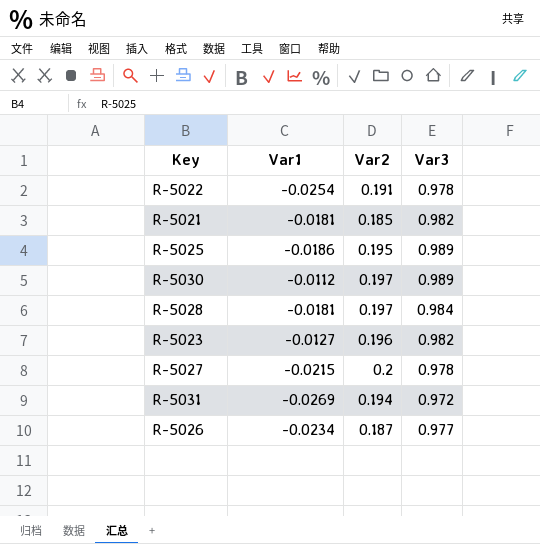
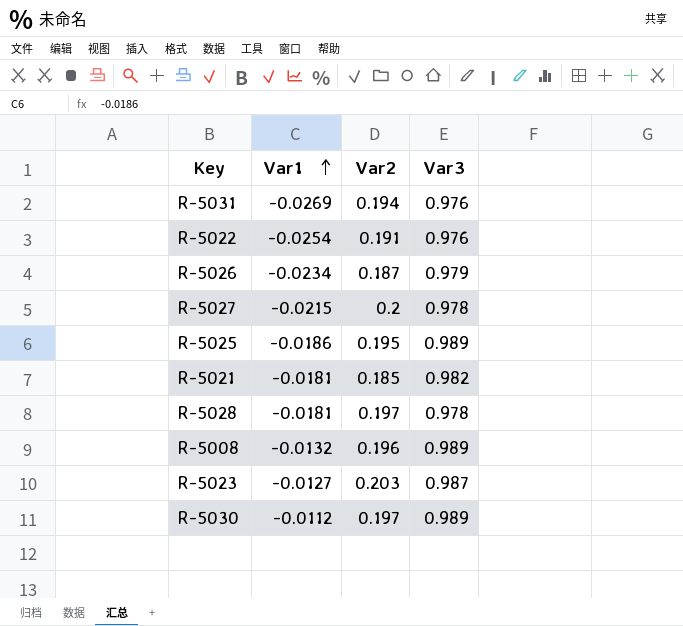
row order: none -> Var1 ascending
R-5031 | Var3: 0.972 -> 0.976
R-5022 | Var3: 0.978 -> 0.976
R-5026 | Var3: 0.977 -> 0.979
R-5028 | Var3: 0.984 -> 0.978
row R-5008: none -> -0.0132 | 0.196 | 0.989
R-5023 | Var2: 0.196 -> 0.203
R-5023 | Var3: 0.982 -> 0.987

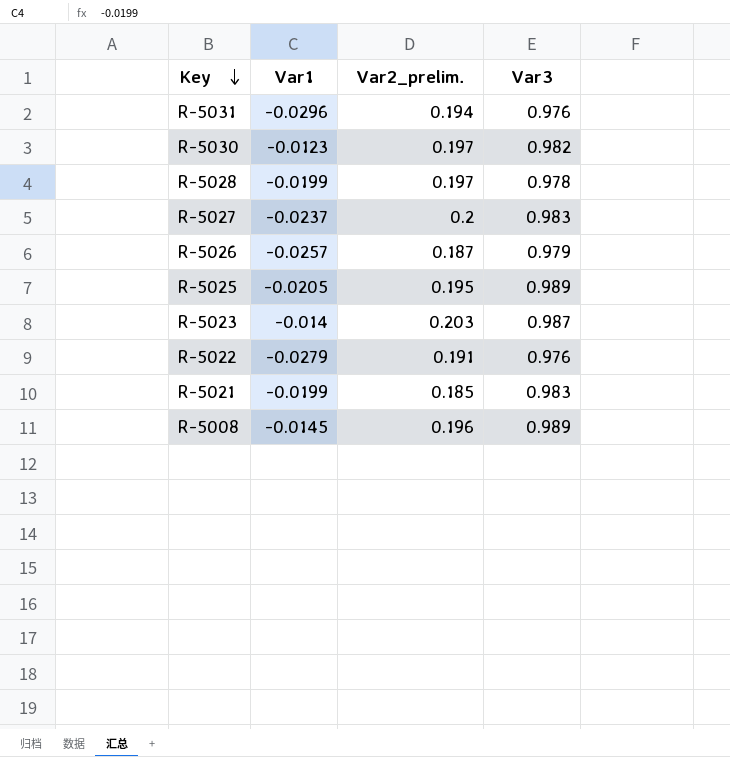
row order: Var1 ascending -> Key descending
column name: Var2 -> Var2_prelim.
R-5031 | Var1: -0.0269 -> -0.0296
R-5030 | Var1: -0.0112 -> -0.0123
R-5030 | Var3: 0.989 -> 0.982
R-5028 | Var1: -0.0181 -> -0.0199
R-5027 | Var1: -0.0215 -> -0.0237
R-5027 | Var3: 0.978 -> 0.983
R-5026 | Var1: -0.0234 -> -0.0257
R-5025 | Var1: -0.0186 -> -0.0205
R-5023 | Var1: -0.0127 -> -0.014
R-5022 | Var1: -0.0254 -> -0.0279
R-5021 | Var1: -0.0181 -> -0.0199
R-5021 | Var3: 0.982 -> 0.983
R-5008 | Var1: -0.0132 -> -0.0145

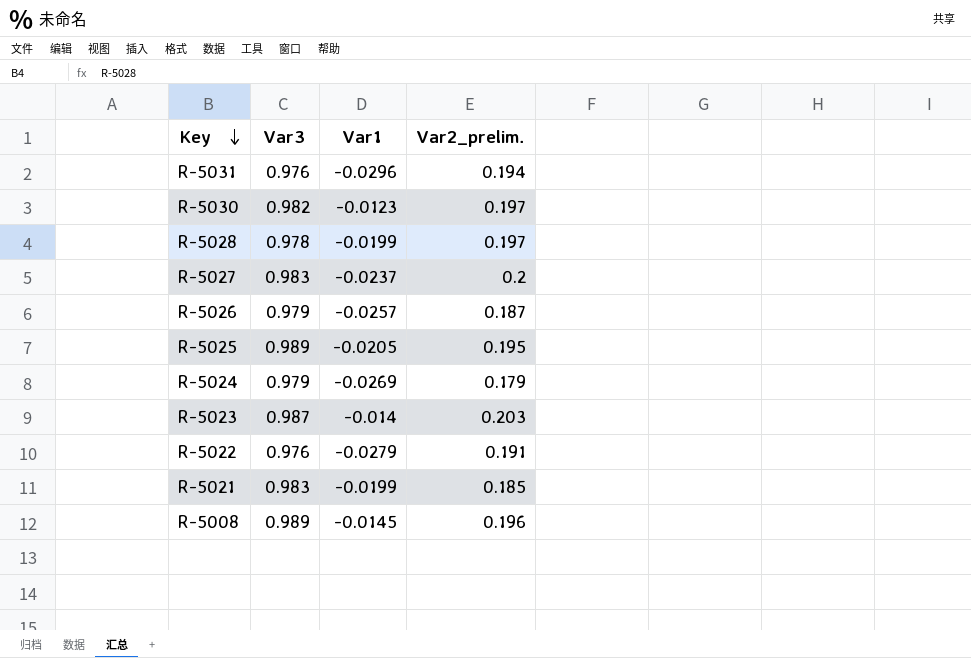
column Var3 | position: 4 -> 2
row R-5024: none -> 0.979 | -0.0269 | 0.179

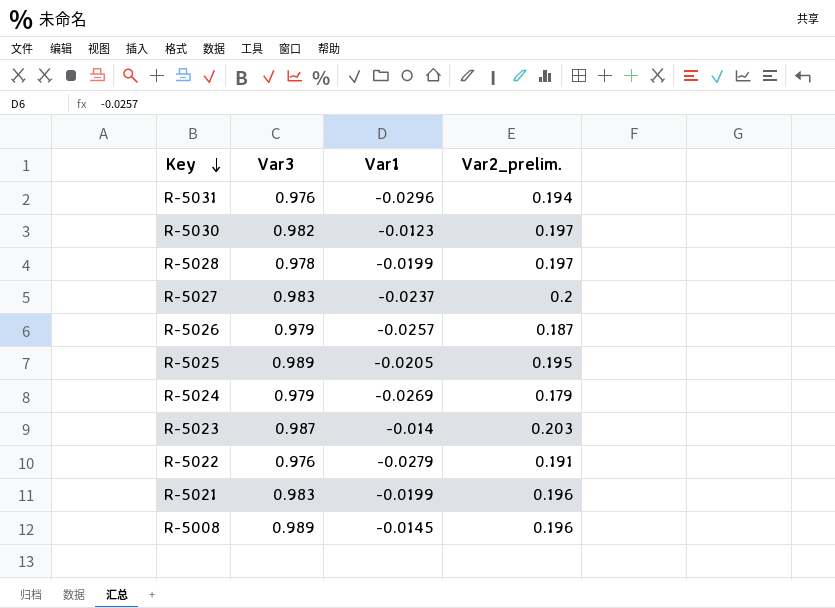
R-5021 | Var2_prelim.: 0.185 -> 0.196

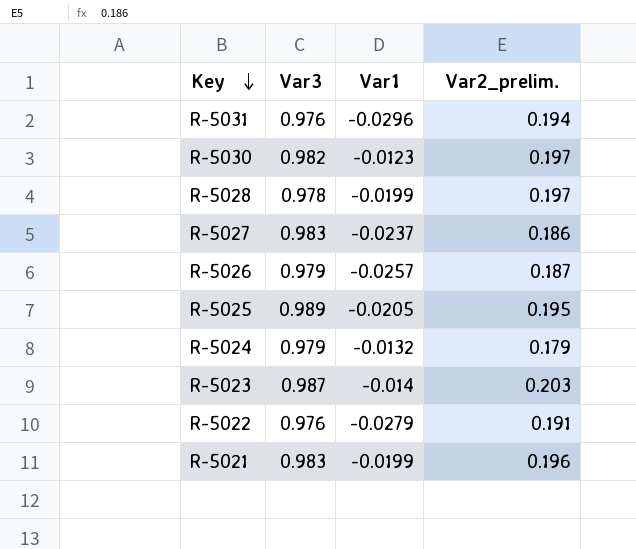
row R-5008: 0.989 | -0.0145 | 0.196 -> none
R-5027 | Var2_prelim.: 0.2 -> 0.186
R-5024 | Var1: -0.0269 -> -0.0132

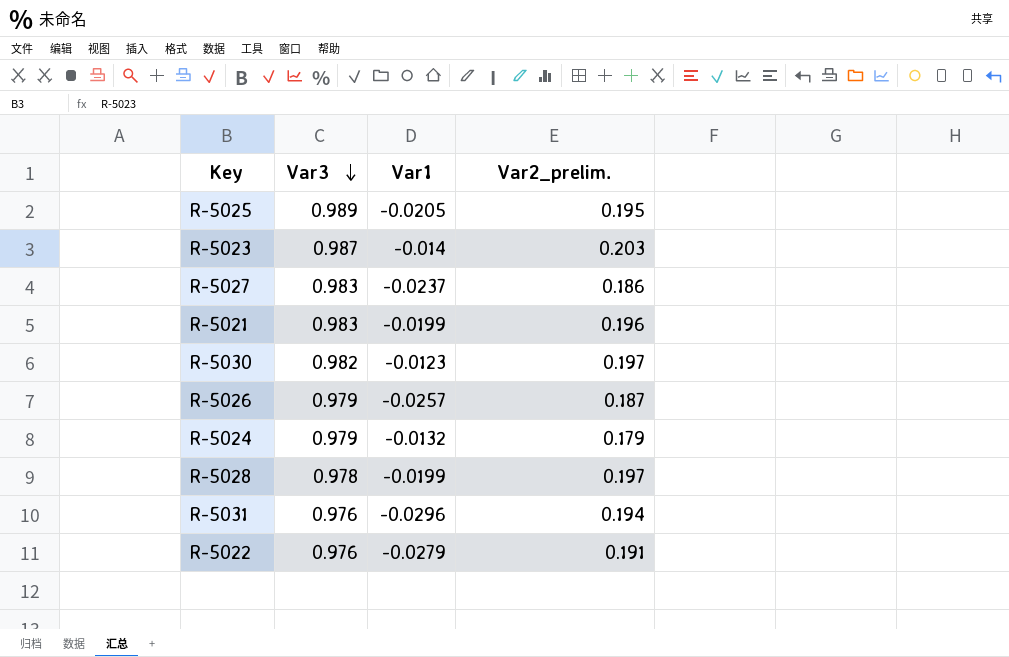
row order: Key descending -> Var3 descending

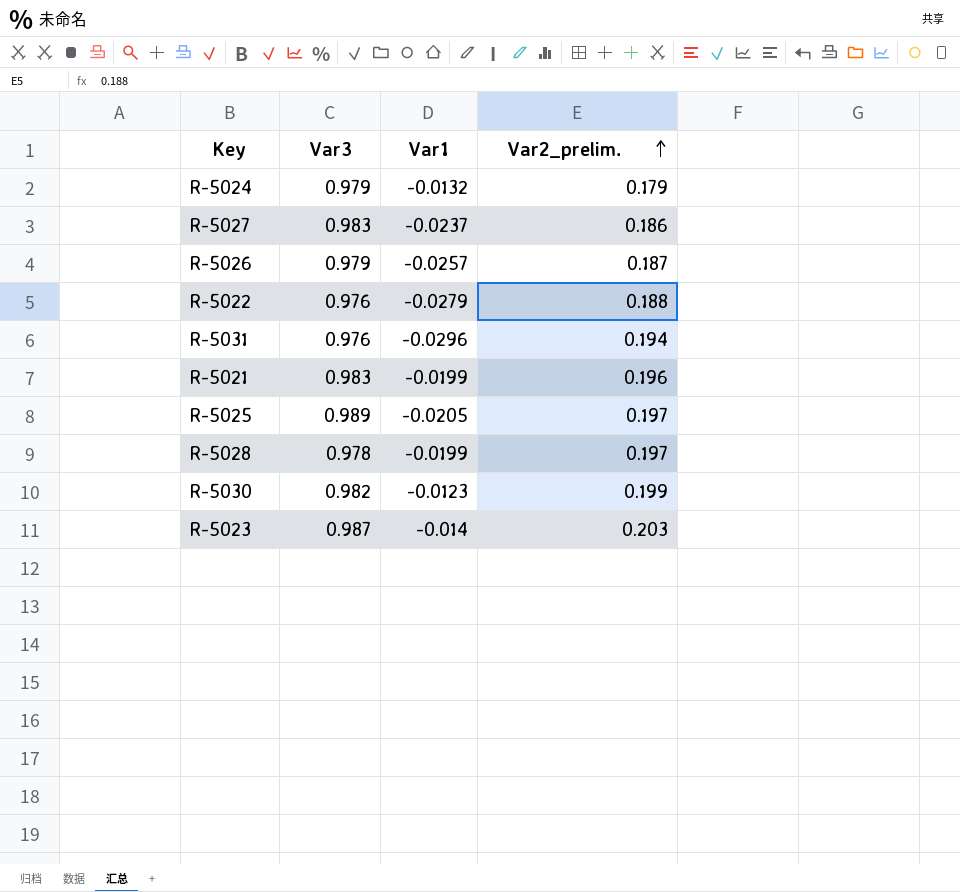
row order: Var3 descending -> Var2_prelim. ascending
R-5022 | Var2_prelim.: 0.191 -> 0.188
R-5025 | Var2_prelim.: 0.195 -> 0.197
R-5030 | Var2_prelim.: 0.197 -> 0.199

